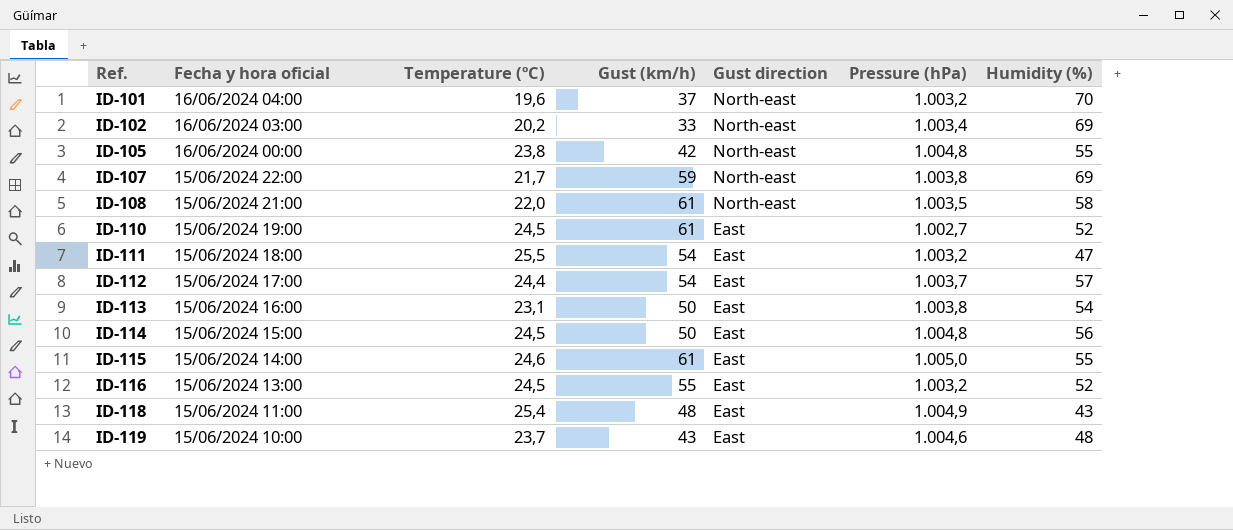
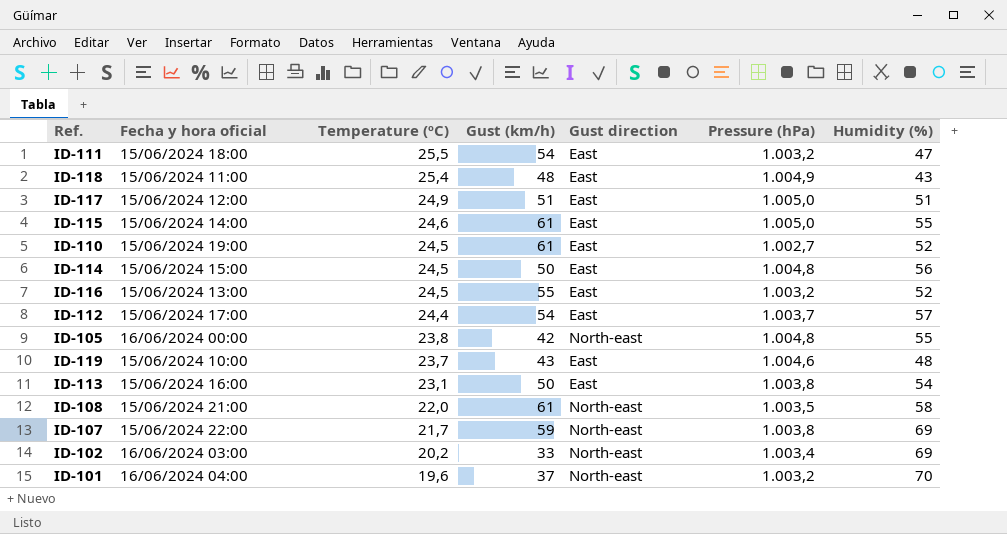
row order: Ref. ascending -> Temperature (ºC) descending
row ID-117: none -> 15/06/2024 12:00 | 24,9 | 51 | East | 1.005,0 | 51

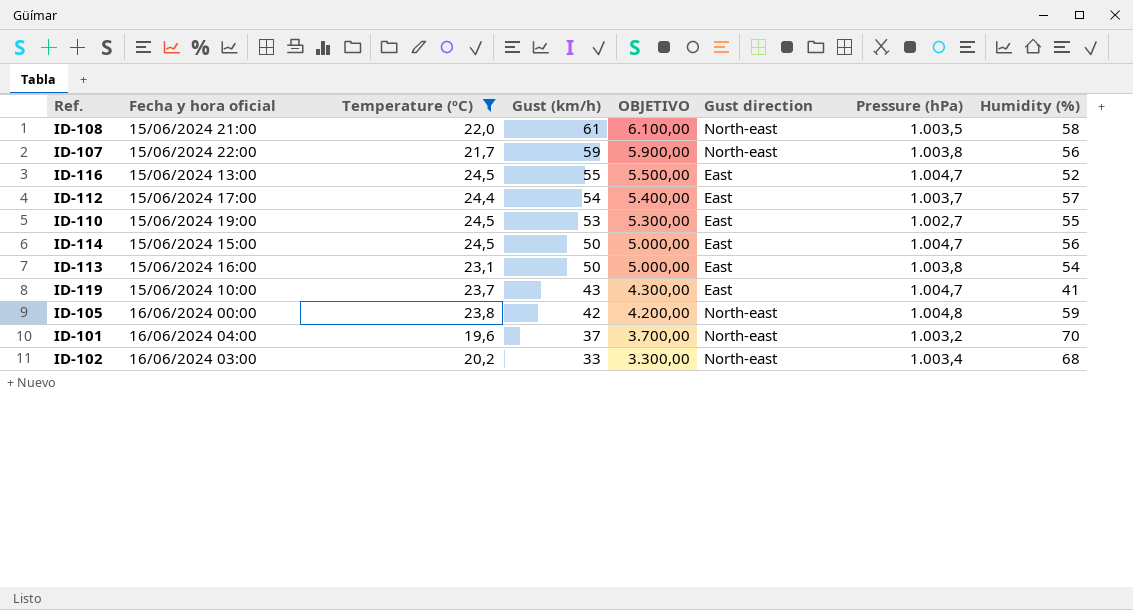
filter: none -> Temperature (ºC) <= 24,5
row order: Temperature (ºC) descending -> Gust (km/h) descending
column OBJETIVO | formula: none -> [Gust (km/h)] * 100
ID-107 | Humidity (%): 69 -> 56
ID-116 | Pressure (hPa): 1.003,2 -> 1.004,7
ID-110 | Gust (km/h): 61 -> 53
ID-110 | Humidity (%): 52 -> 55
ID-114 | Pressure (hPa): 1.004,8 -> 1.004,7
ID-119 | Pressure (hPa): 1.004,6 -> 1.004,7
ID-119 | Humidity (%): 48 -> 41
ID-105 | Humidity (%): 55 -> 59
ID-102 | Humidity (%): 69 -> 68

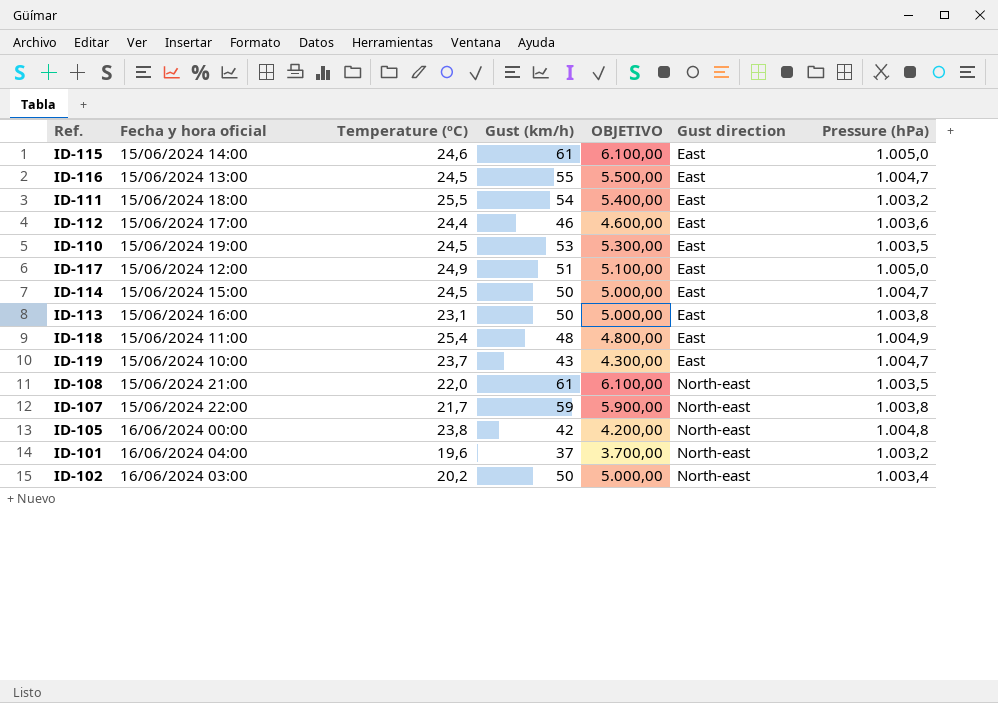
filter: Temperature (ºC) <= 24,5 -> none
row order: Gust (km/h) descending -> Gust direction ascending
column Humidity (%) | position: 8 -> none
ID-112 | Gust (km/h): 54 -> 46
ID-112 | OBJETIVO: 5.400,00 -> 4.600,00
ID-112 | Pressure (hPa): 1.003,7 -> 1.003,6
ID-110 | Pressure (hPa): 1.002,7 -> 1.003,5
ID-102 | Gust (km/h): 33 -> 50
ID-102 | OBJETIVO: 3.300,00 -> 5.000,00

